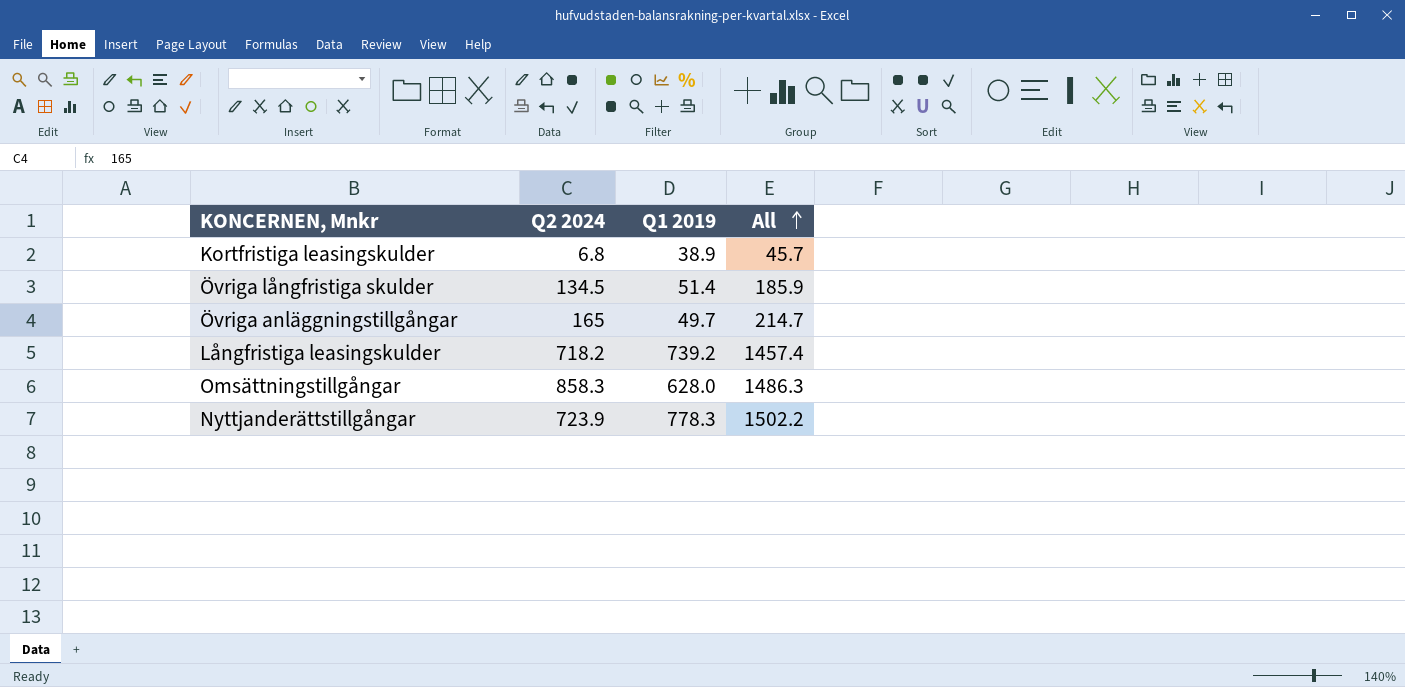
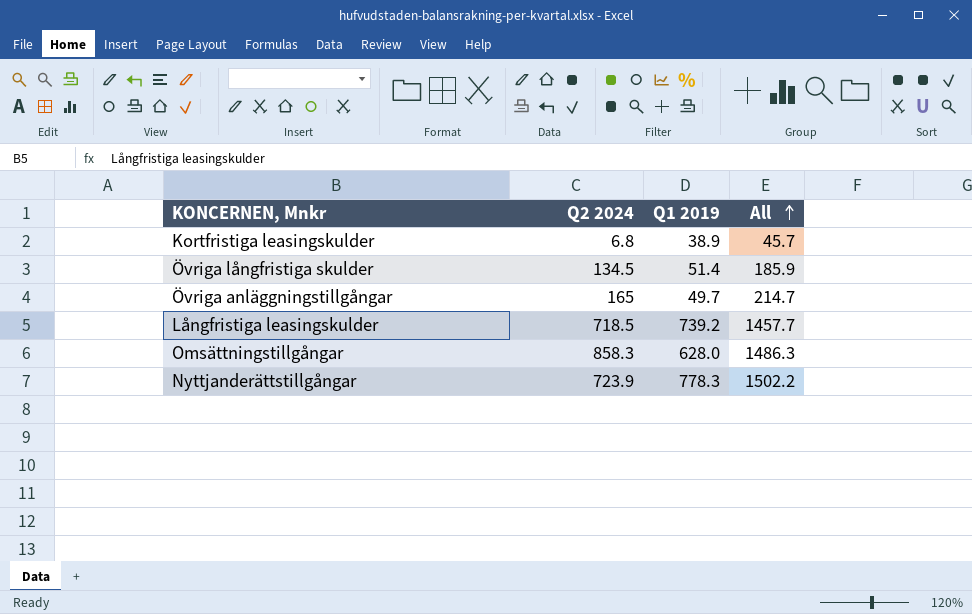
Långfristiga leasingskulder | Q2 2024: 718.2 -> 718.5
Långfristiga leasingskulder | All: 1457.4 -> 1457.7

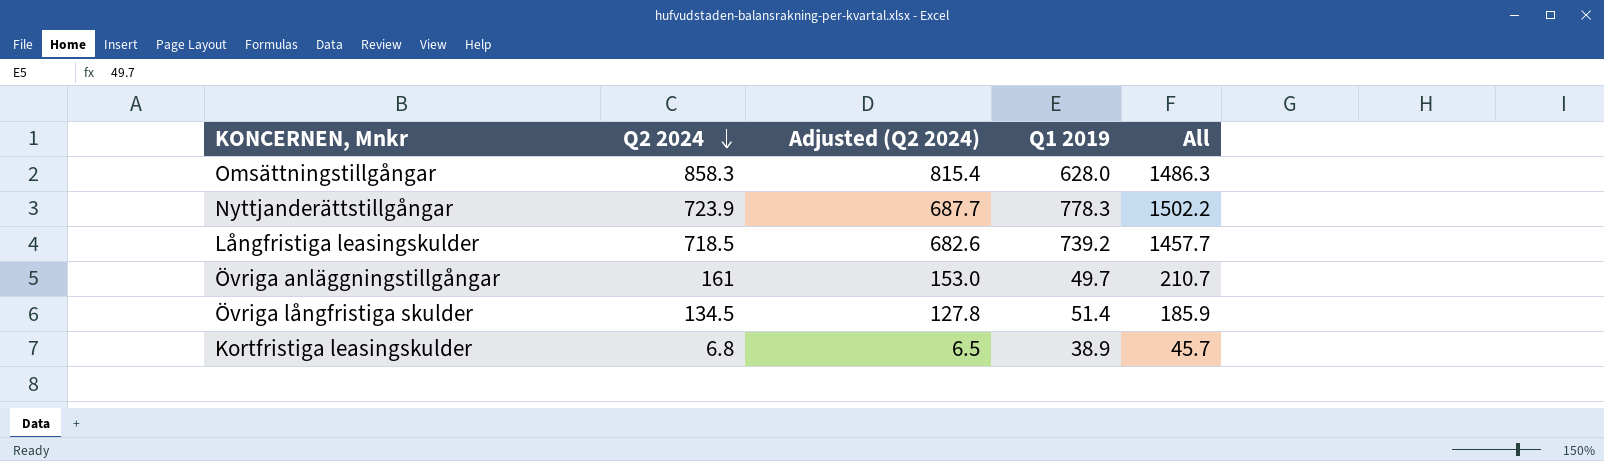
row order: All ascending -> Q2 2024 descending
column Adjusted (Q2 2024) | formula: none -> [Q2 2024] * 0.95
Övriga anläggningstillgångar | Q2 2024: 165 -> 161
Övriga anläggningstillgångar | All: 214.7 -> 210.7

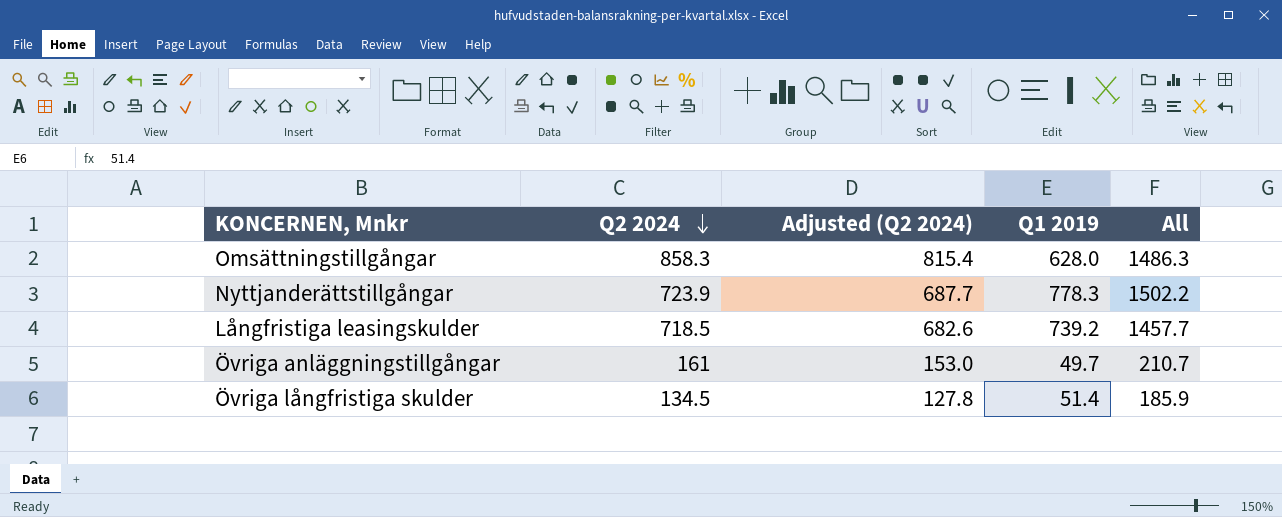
row Kortfristiga leasingskulder: 6.8 | 6.5 | 38.9 | 45.7 -> none

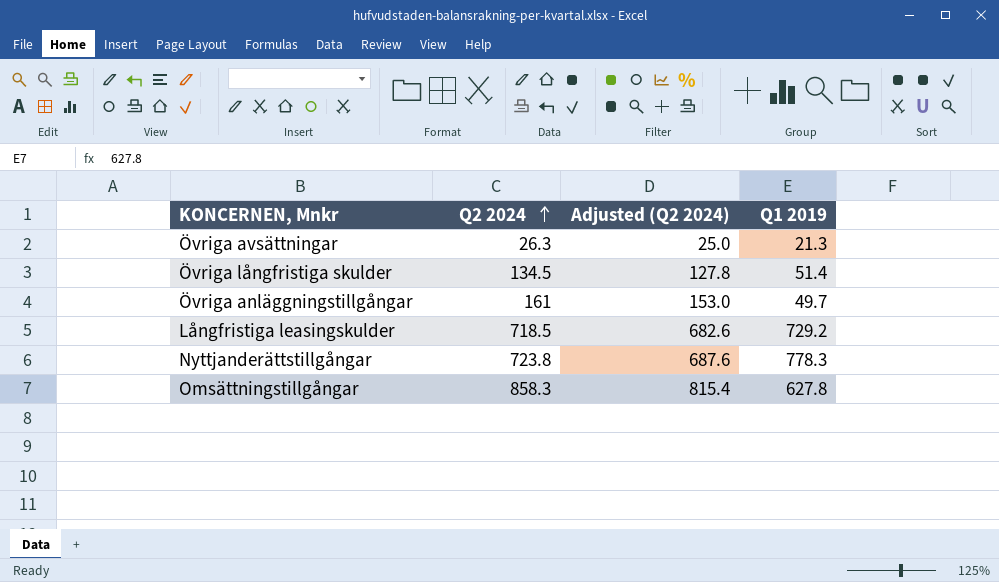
row order: Q2 2024 descending -> Q2 2024 ascending
column All | formula: [Q2 2024] + [Q1 2019] -> none
row Övriga avsättningar: none -> 26.3 | 25.0 | 21.3
Långfristiga leasingskulder | Q1 2019: 739.2 -> 729.2
Nyttjanderättstillgångar | Q2 2024: 723.9 -> 723.8
Nyttjanderättstillgångar | Adjusted (Q2 2024): 687.7 -> 687.6
Omsättningstillgångar | Q1 2019: 628.0 -> 627.8

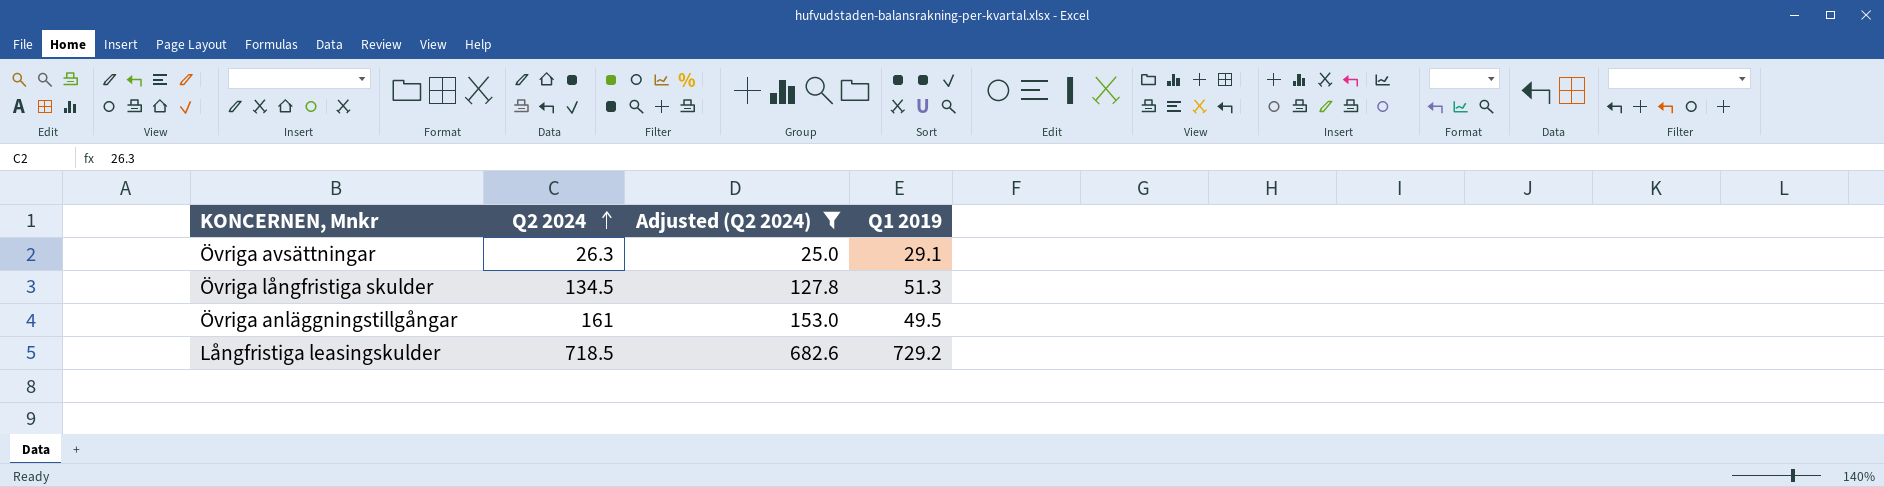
filter: none -> Adjusted (Q2 2024) <= 682.6
Övriga avsättningar | Q1 2019: 21.3 -> 29.1
Övriga långfristiga skulder | Q1 2019: 51.4 -> 51.3
Övriga anläggningstillgångar | Q1 2019: 49.7 -> 49.5

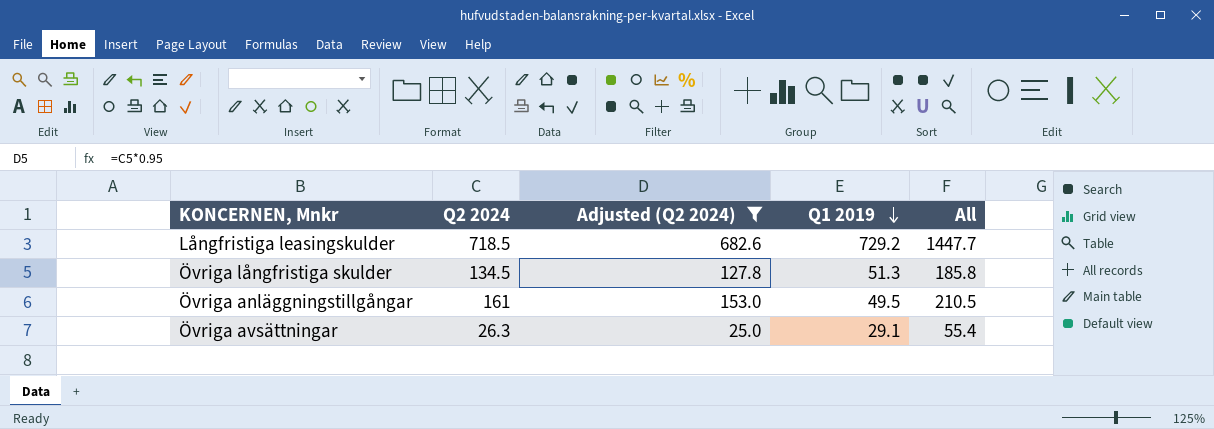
row order: Q2 2024 ascending -> Q1 2019 descending
column All | formula: none -> [Q2 2024] + [Q1 2019]

